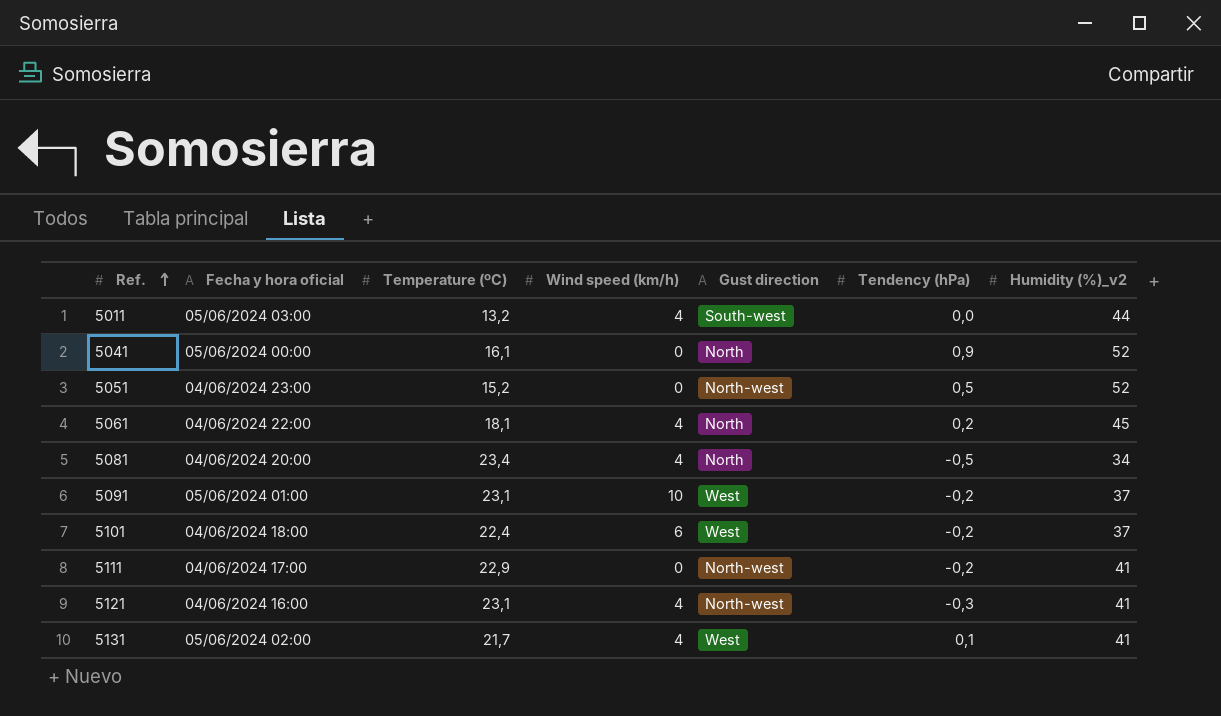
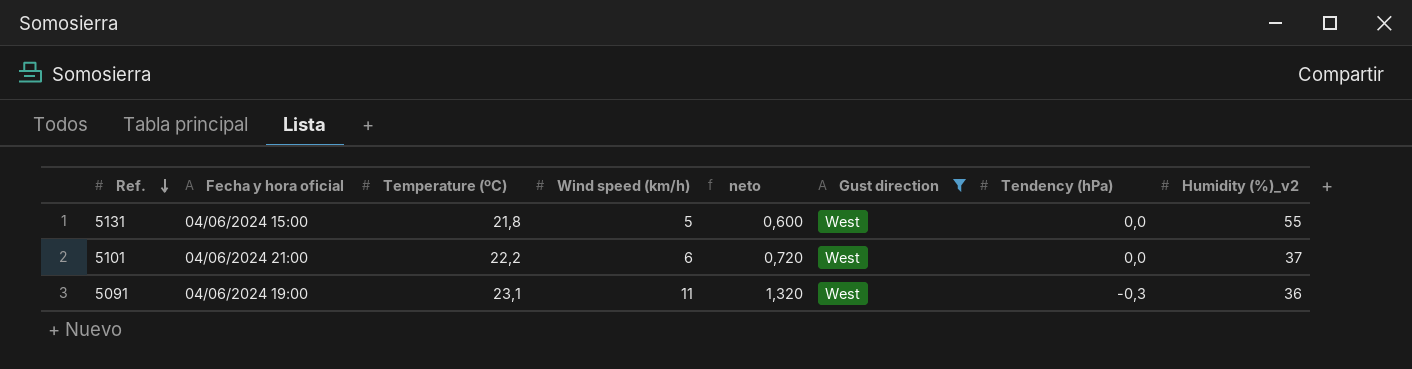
filter: none -> Gust direction = West
row order: Ref. ascending -> Ref. descending
column neto | formula: none -> [Wind speed (km/h)] * 0,12
5131 | Fecha y hora oficial: 05/06/2024 02:00 -> 04/06/2024 15:00
5131 | Temperature (ºC): 21,7 -> 21,8
5131 | Wind speed (km/h): 4 -> 5
5131 | Tendency (hPa): 0,1 -> 0,0
5131 | Humidity (%)_v2: 41 -> 55
5101 | Fecha y hora oficial: 04/06/2024 18:00 -> 04/06/2024 21:00
5101 | Temperature (ºC): 22,4 -> 22,2
5101 | Tendency (hPa): -0,2 -> 0,0
5091 | Fecha y hora oficial: 05/06/2024 01:00 -> 04/06/2024 19:00
5091 | Wind speed (km/h): 10 -> 11
5091 | Tendency (hPa): -0,2 -> -0,3
5091 | Humidity (%)_v2: 37 -> 36

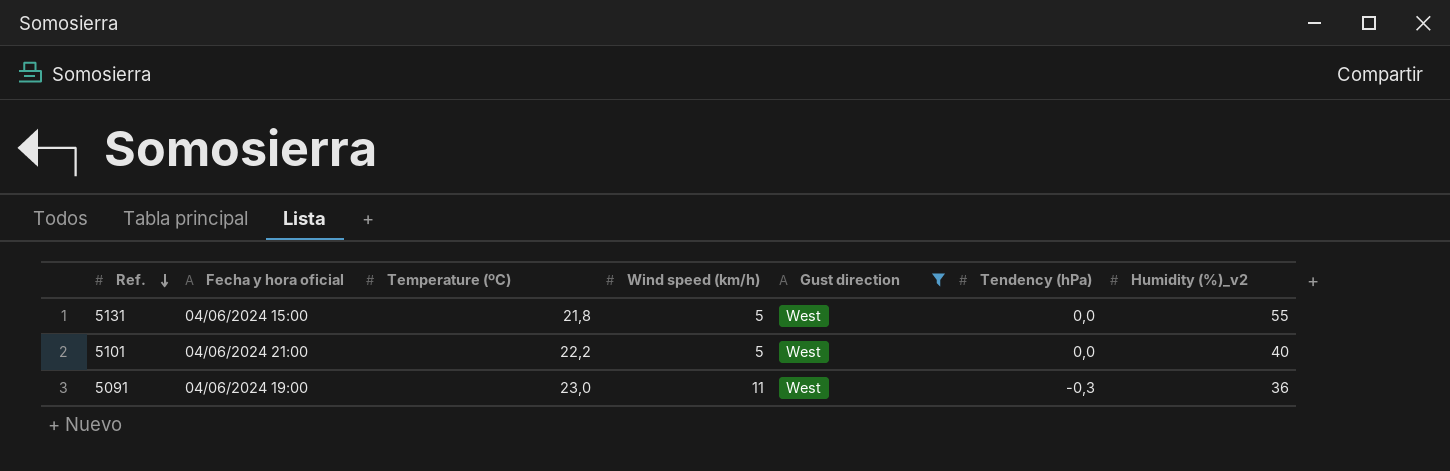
column neto | formula: [Wind speed (km/h)] * 0,12 -> none
5101 | Wind speed (km/h): 6 -> 5
5101 | Humidity (%)_v2: 37 -> 40
5091 | Temperature (ºC): 23,1 -> 23,0

